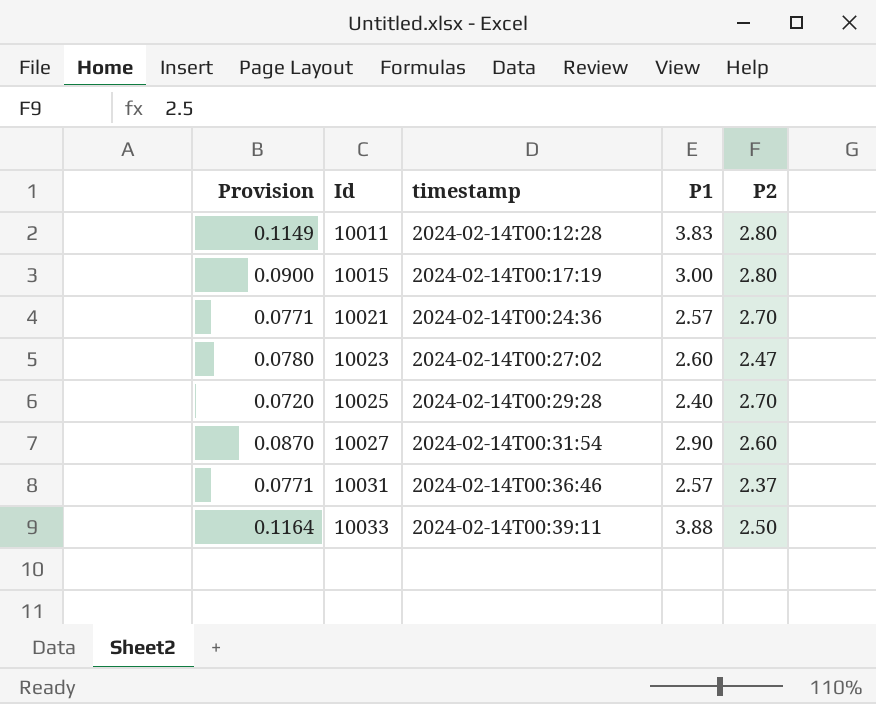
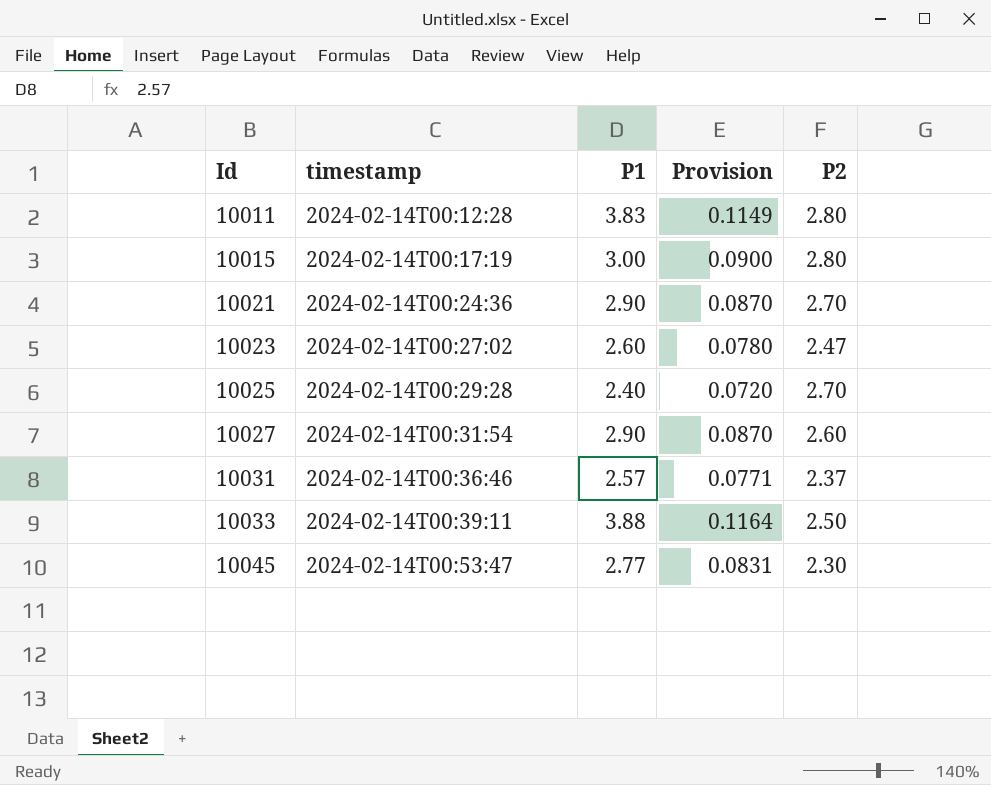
column Provision | position: 1 -> 4
10021 | P1: 2.57 -> 2.90
10021 | Provision: 0.0771 -> 0.0870
row 10045: none -> 2024-02-14T00:53:47 | 2.77 | 0.0831 | 2.30

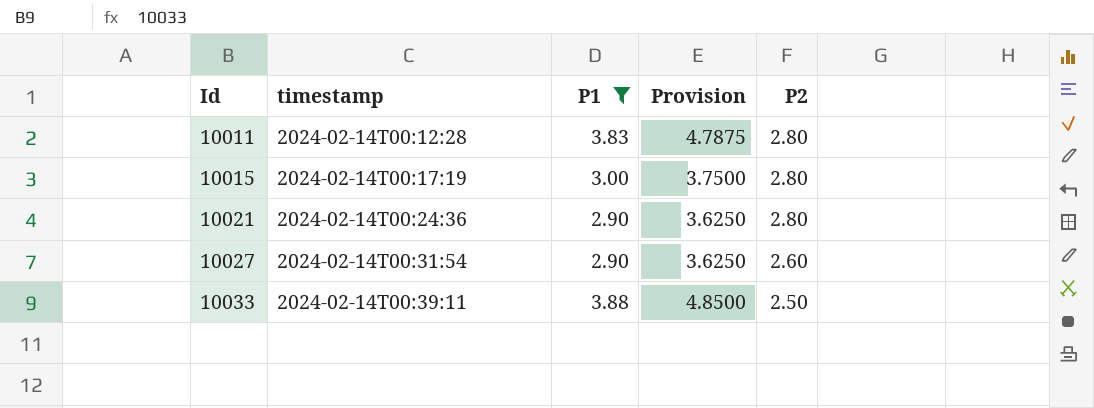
filter: none -> P1 >= 2.90
column Provision | formula: [P1] * 0.03 -> [P1] * 1.25
10021 | P2: 2.70 -> 2.80

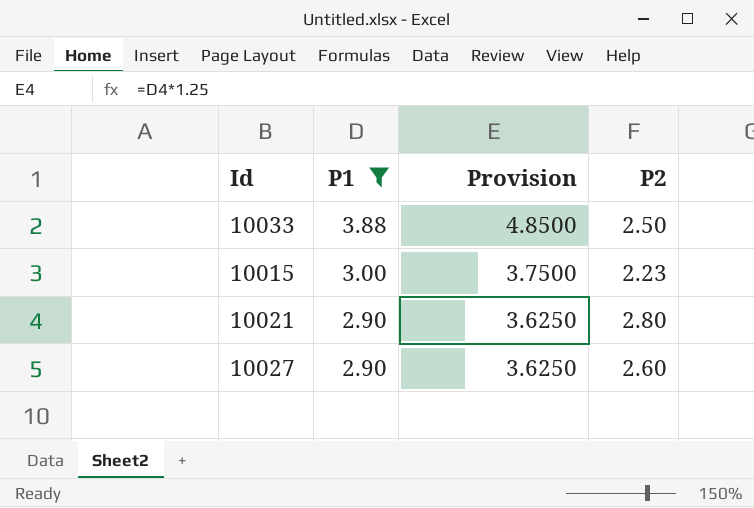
row order: Id ascending -> P1 descending
column timestamp | position: 2 -> none
row 10011: 2024-02-14T00:12:28 | 3.83 | 4.7875 | 2.80 -> none
10015 | P2: 2.80 -> 2.23

